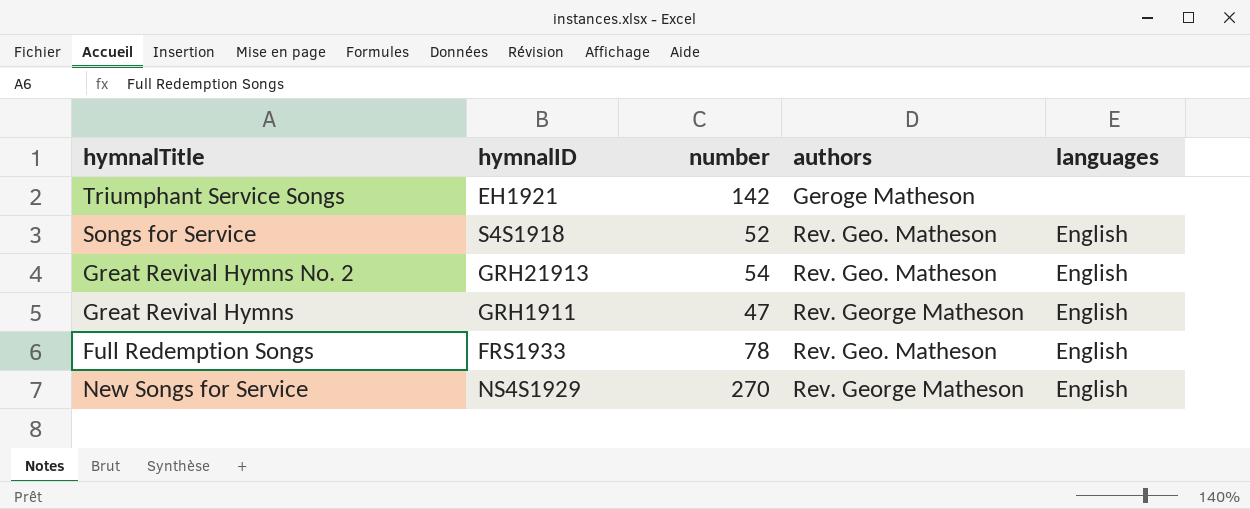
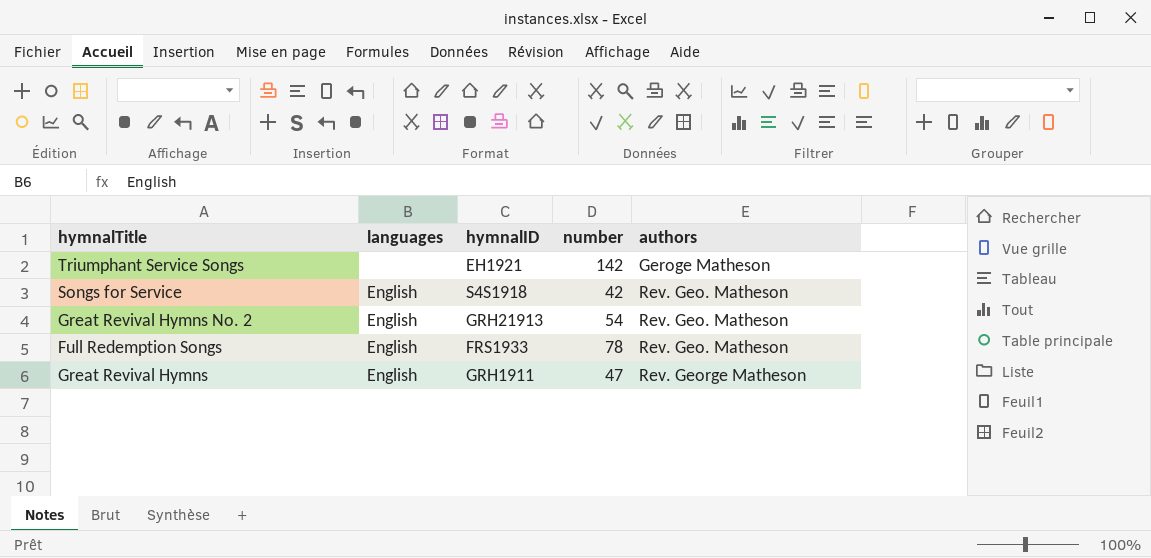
row order: none -> authors ascending
column languages | position: 5 -> 2
row New Songs for Service: NS4S1929 | 270 | Rev. George Matheson | English -> none
Songs for Service | number: 52 -> 42

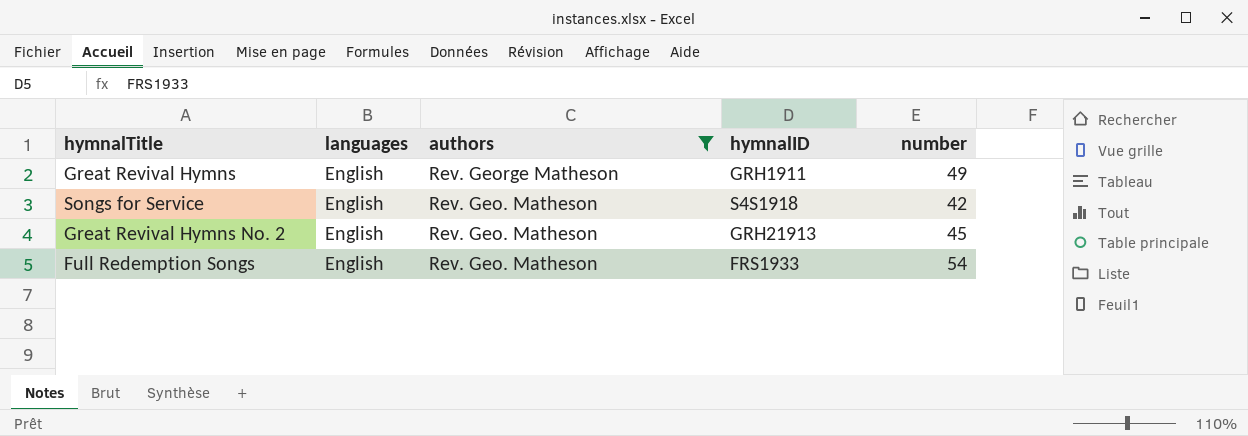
filter: none -> authors != Geroge Matheson
row order: authors ascending -> authors descending
column authors | position: 5 -> 3
Great Revival Hymns | number: 47 -> 49
Great Revival Hymns No. 2 | number: 54 -> 45
Full Redemption Songs | number: 78 -> 54

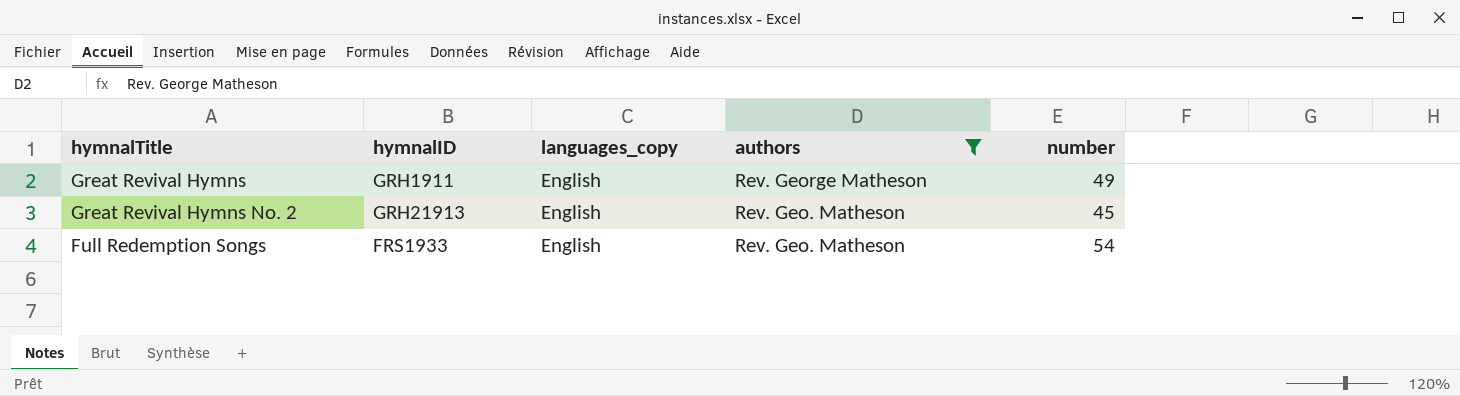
column hymnalID | position: 4 -> 2
column name: languages -> languages_copy
row Songs for Service: English | Rev. Geo. Matheson | S4S1918 | 42 -> none

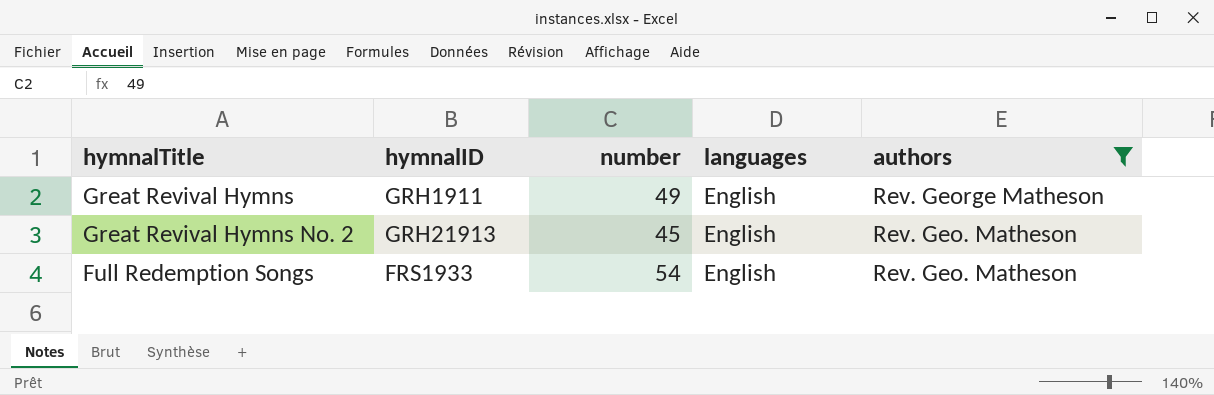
column number | position: 5 -> 3
column name: languages_copy -> languages

